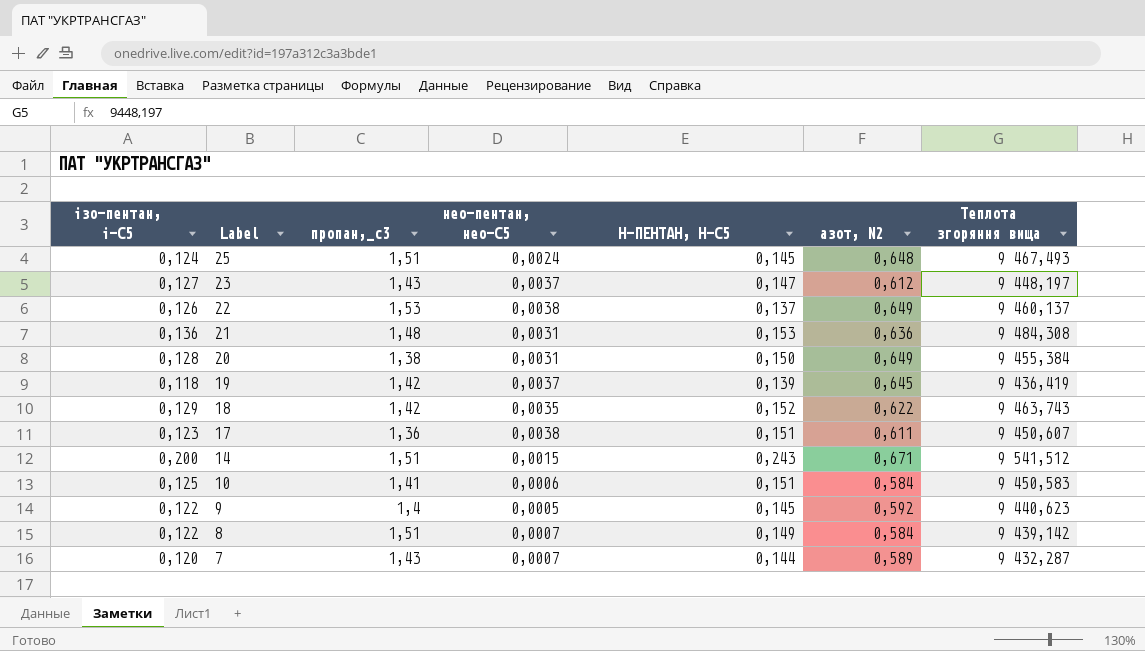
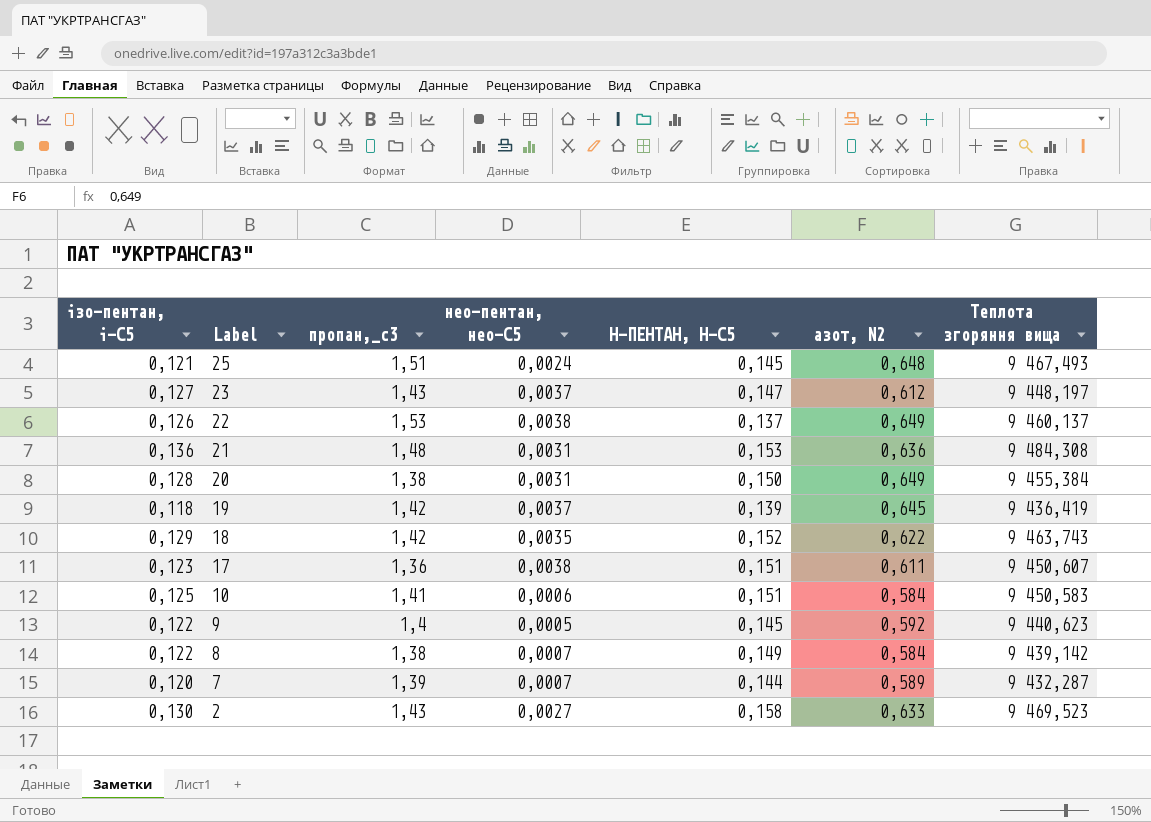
row 14: 0,200 | 1,51 | 0,0015 | 0,243 | 0,671 | 9 541,512 -> none
25 | ізо-пентан, і-С5: 0,124 -> 0,121
8 | пропан,_с3: 1,51 -> 1,38
7 | пропан,_с3: 1,43 -> 1,39
row 2: none -> 0,130 | 1,43 | 0,0027 | 0,158 | 0,633 | 9 469,523

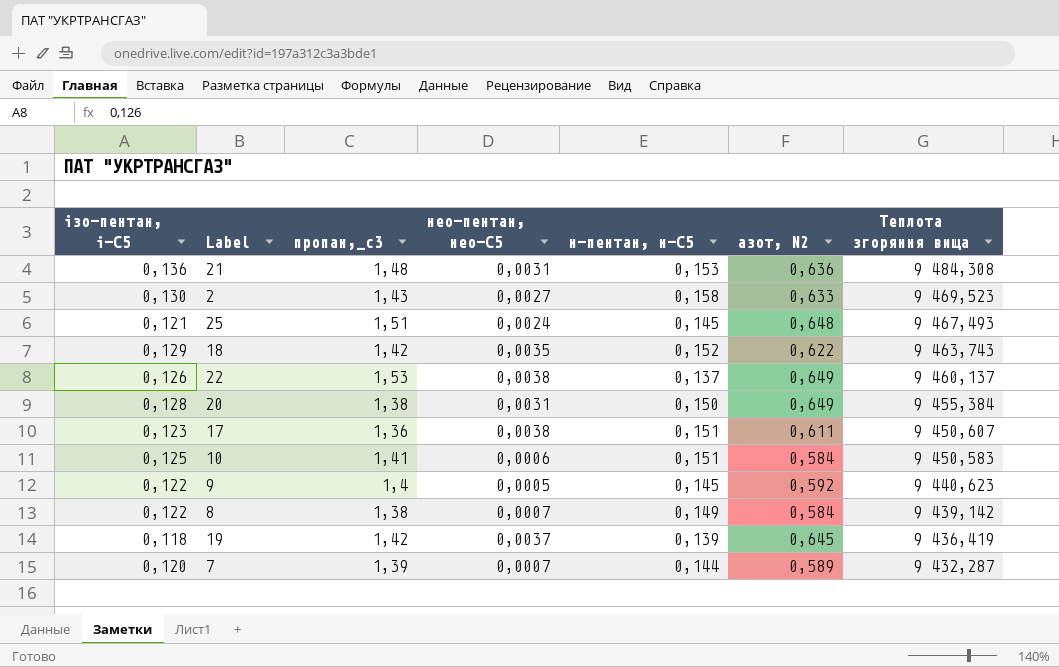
row order: Label descending -> Теплота згоряння вища descending
column name: Н-ПЕНТАН, Н-С5 -> н-пентан, н-С5
row 23: 0,127 | 1,43 | 0,0037 | 0,147 | 0,612 | 9 448,197 -> none

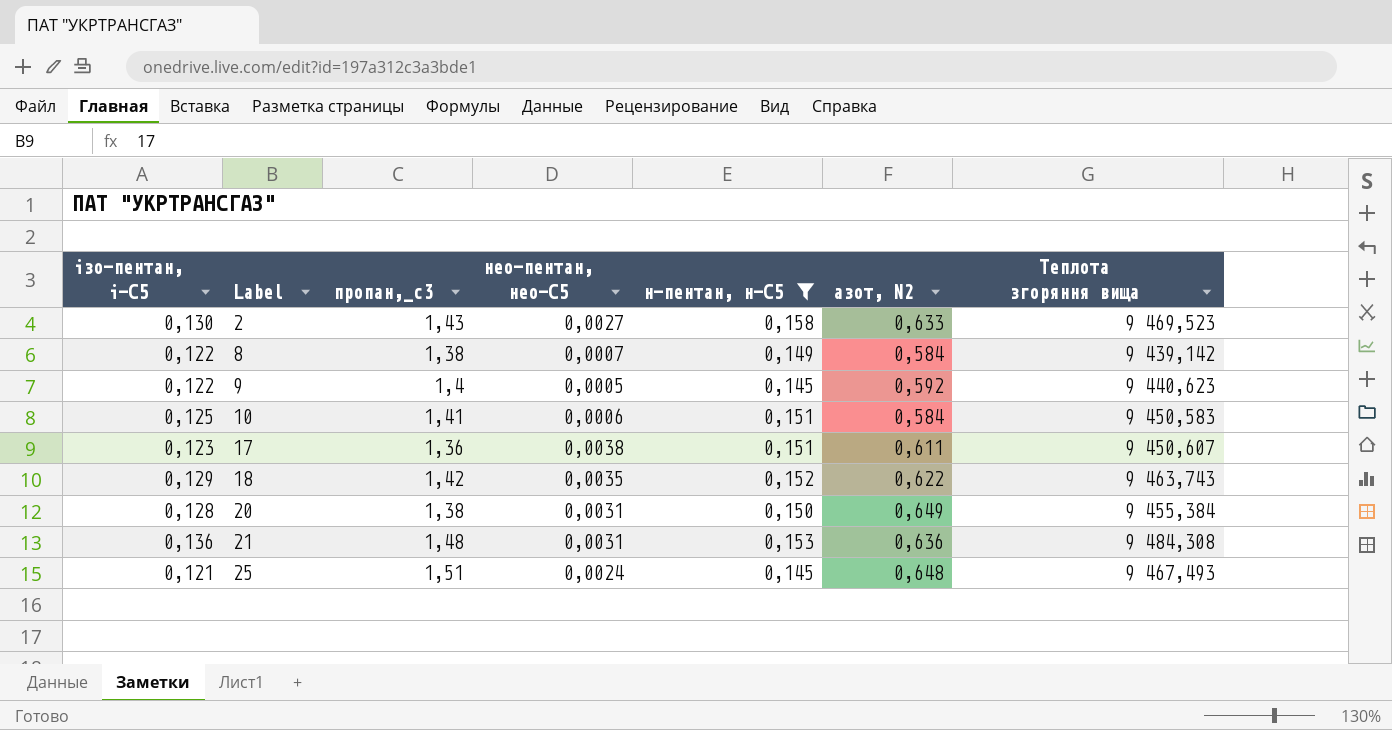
filter: none -> н-пентан, н-С5 >= 0,145
row order: Теплота згоряння вища descending -> Label ascending

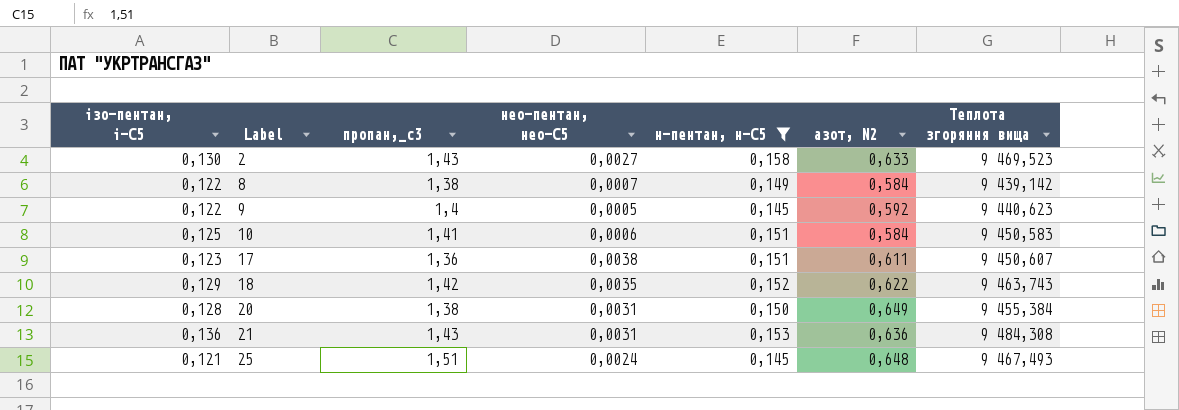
21 | пропан,_с3: 1,48 -> 1,43

